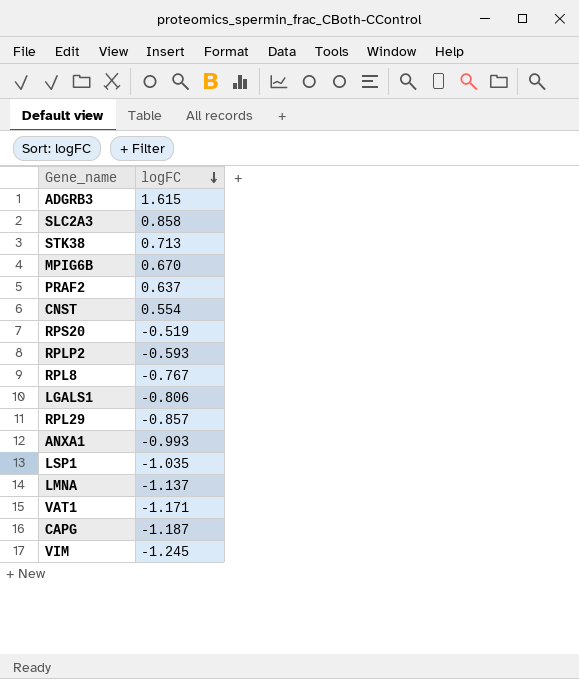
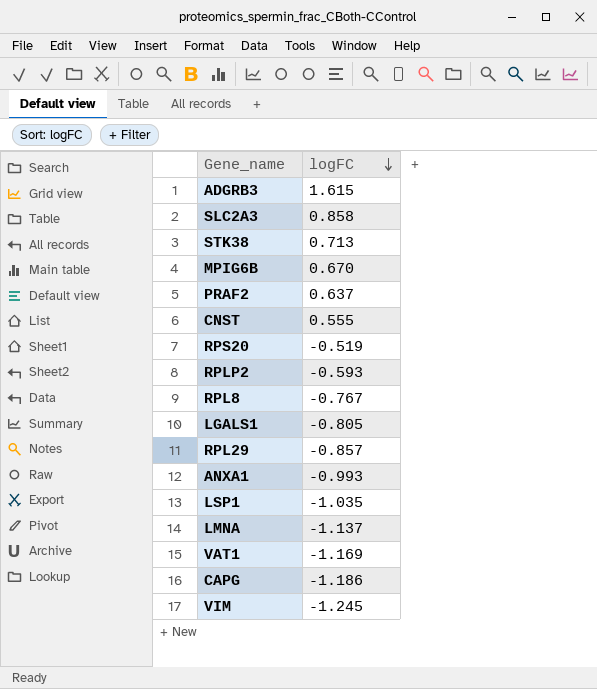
CNST | logFC: 0.554 -> 0.555
LGALS1 | logFC: -0.806 -> -0.805
VAT1 | logFC: -1.171 -> -1.169
CAPG | logFC: -1.187 -> -1.186

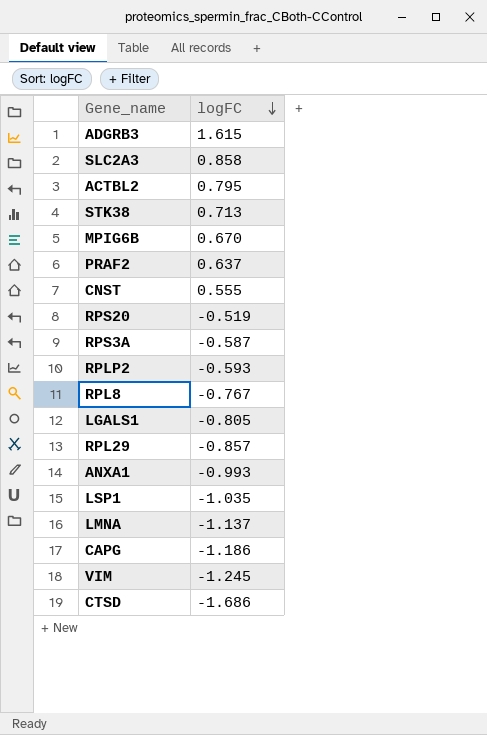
row VAT1: -1.169 -> none
row ACTBL2: none -> 0.795
row RPS3A: none -> -0.587
row CTSD: none -> -1.686

